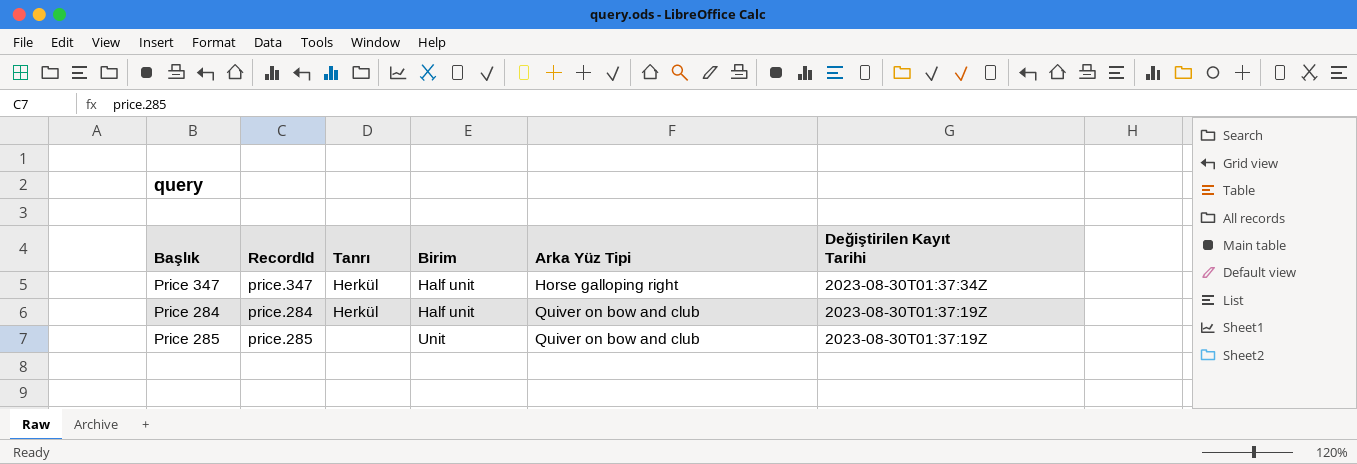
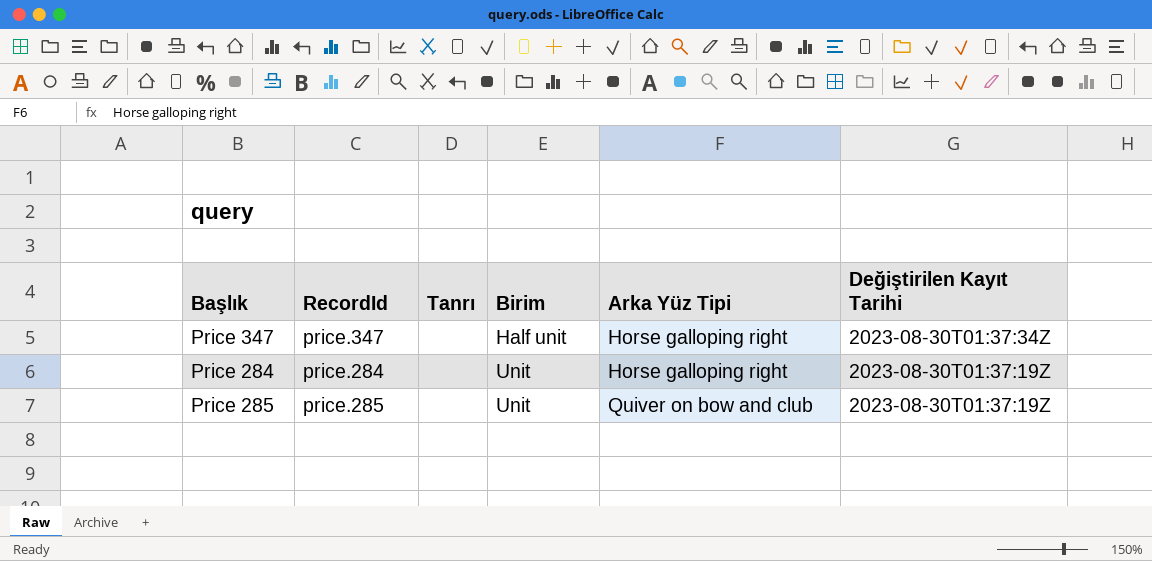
Price 347 | Tanrı: Herkül -> none
Price 284 | Tanrı: Herkül -> none
Price 284 | Birim: Half unit -> Unit
Price 284 | Arka Yüz Tipi: Quiver on bow and club -> Horse galloping right

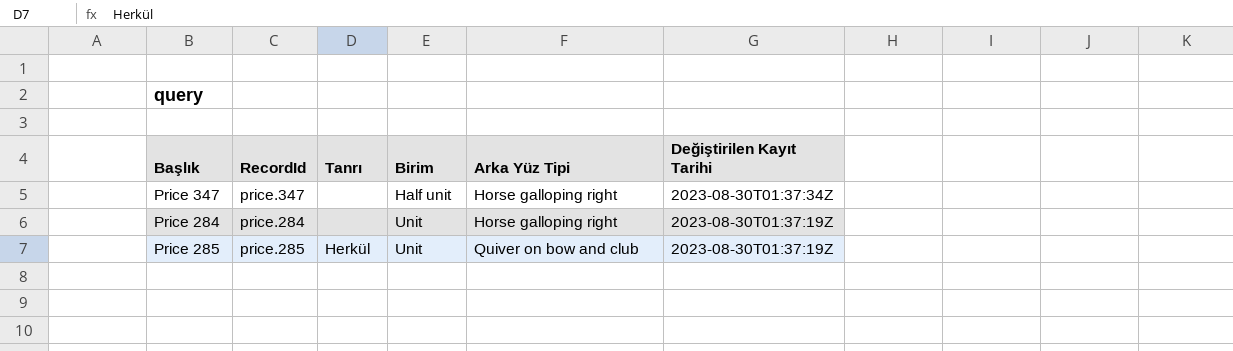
Price 285 | Tanrı: none -> Herkül

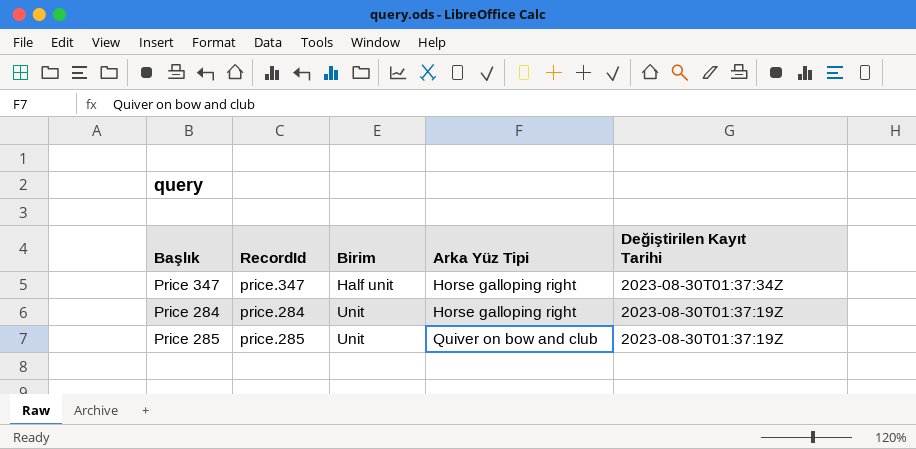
column Tanrı | position: 3 -> none

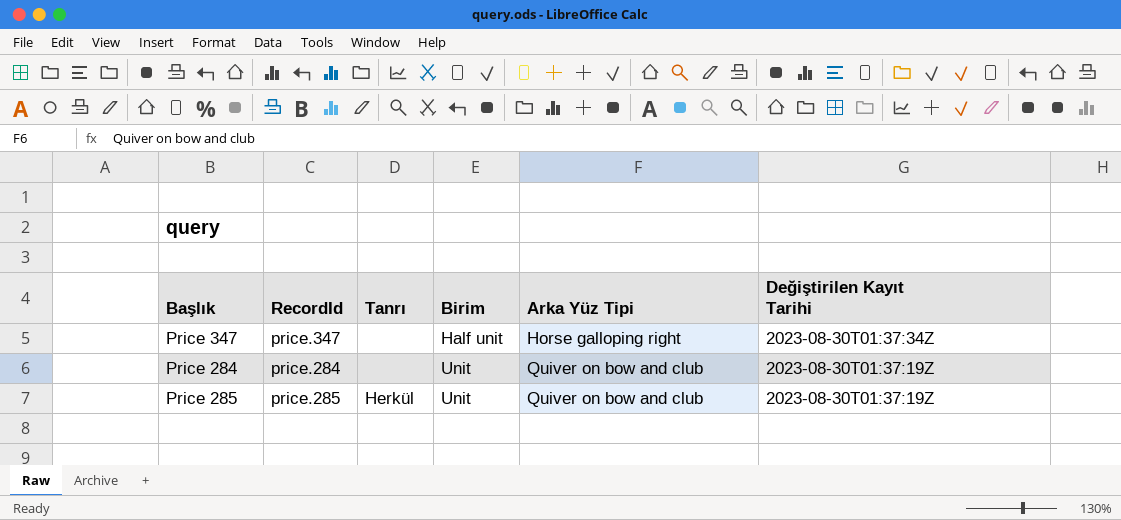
column Tanrı | position: none -> 3
Price 284 | Arka Yüz Tipi: Horse galloping right -> Quiver on bow and club

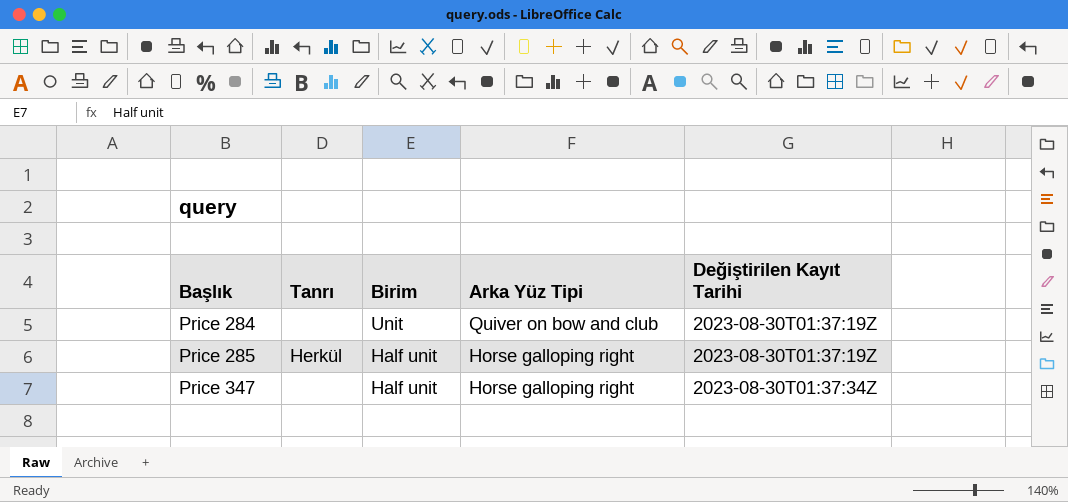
row order: Birim ascending -> Başlık ascending
column RecordId | position: 2 -> none
Price 285 | Birim: Unit -> Half unit
Price 285 | Arka Yüz Tipi: Quiver on bow and club -> Horse galloping right

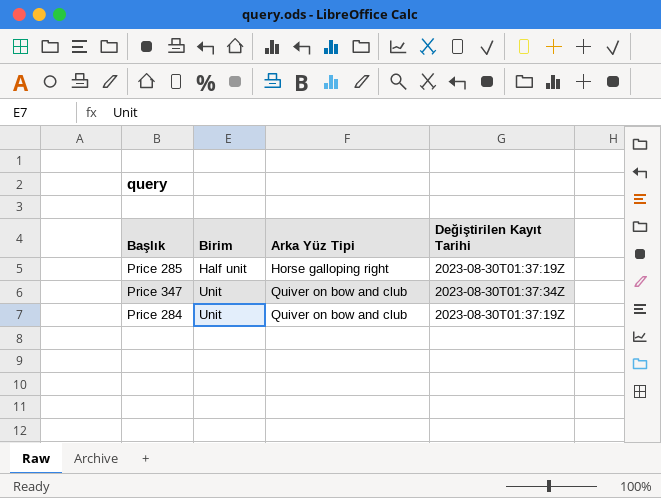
row order: Başlık ascending -> Birim ascending
column Tanrı | position: 2 -> none
Price 347 | Birim: Half unit -> Unit
Price 347 | Arka Yüz Tipi: Horse galloping right -> Quiver on bow and club

